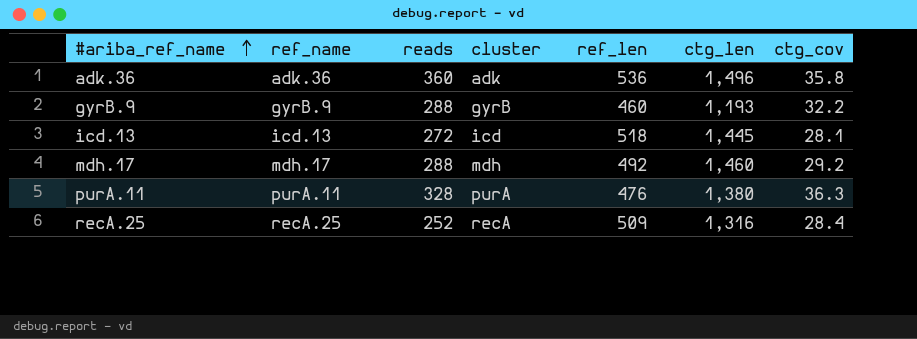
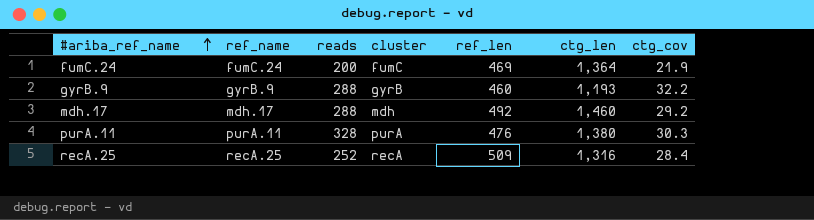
row adk.36: adk.36 | 360 | adk | 536 | 1,496 | 35.8 -> none
row icd.13: icd.13 | 272 | icd | 518 | 1,445 | 28.1 -> none
row fumC.24: none -> fumC.24 | 200 | fumC | 469 | 1,364 | 21.9
purA.11 | ctg_cov: 36.3 -> 30.3

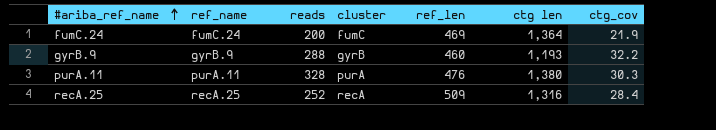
column name: ctg_len -> ctg len
row mdh.17: mdh.17 | 288 | mdh | 492 | 1,460 | 29.2 -> none

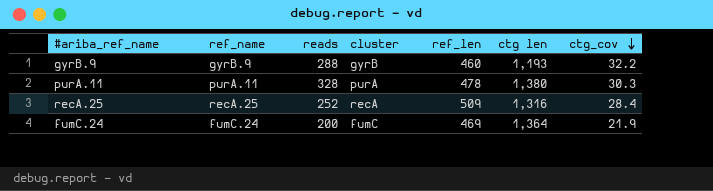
row order: #ariba_ref_name ascending -> ctg_cov descending
purA.11 | ref_len: 476 -> 478

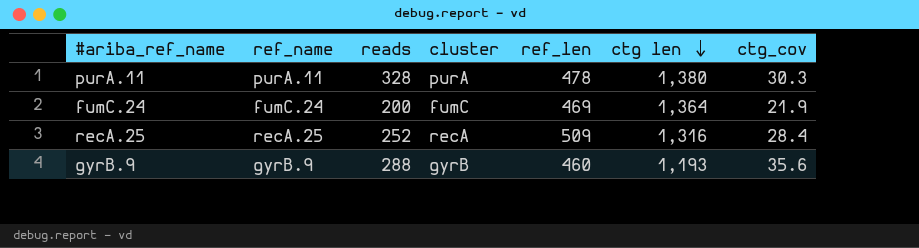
row order: ctg_cov descending -> ctg len descending
gyrB.9 | ctg_cov: 32.2 -> 35.6

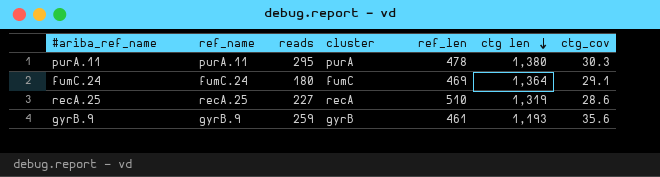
purA.11 | reads: 328 -> 295
fumC.24 | reads: 200 -> 180
fumC.24 | ctg_cov: 21.9 -> 29.1
recA.25 | reads: 252 -> 227
recA.25 | ref_len: 509 -> 510
recA.25 | ctg len: 1,316 -> 1,319
recA.25 | ctg_cov: 28.4 -> 28.6
gyrB.9 | reads: 288 -> 259
gyrB.9 | ref_len: 460 -> 461

